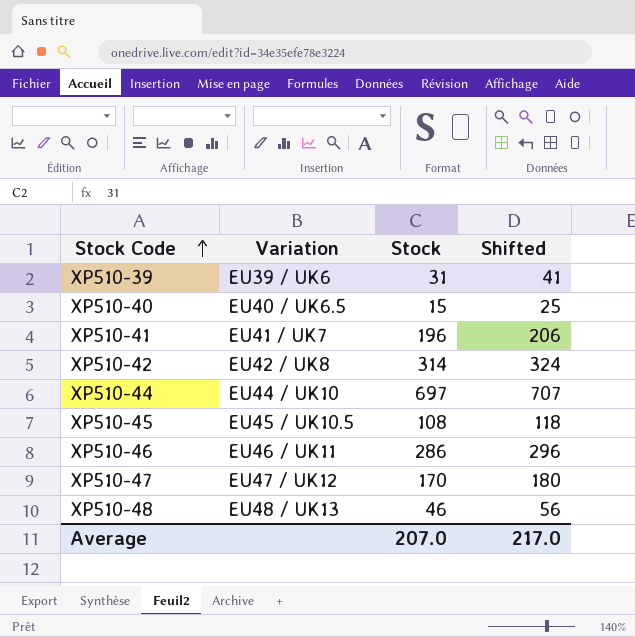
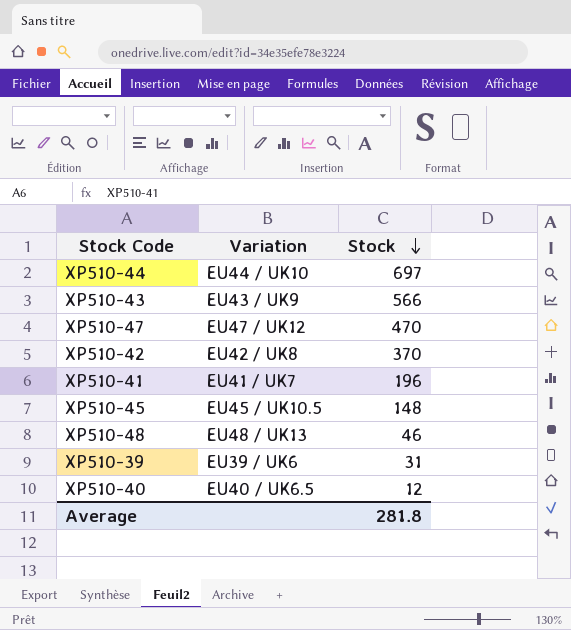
row order: Stock Code ascending -> Stock descending
column Shifted | formula: [Stock] + 10 -> none
row XP510-46: EU46 / UK11 | 286 | 296 -> none
row XP510-43: none -> EU43 / UK9 | 566
XP510-47 | Stock: 170 -> 470
XP510-42 | Stock: 314 -> 370
XP510-45 | Stock: 108 -> 148
XP510-40 | Stock: 15 -> 12
Average | Stock: 207.0 -> 281.8

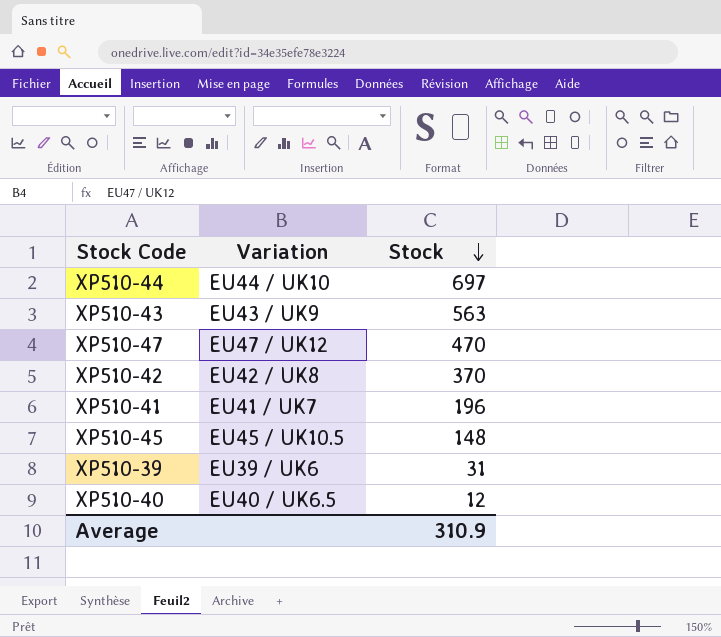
row XP510-48: EU48 / UK13 | 46 -> none
XP510-43 | Stock: 566 -> 563
Average | Stock: 281.8 -> 310.9

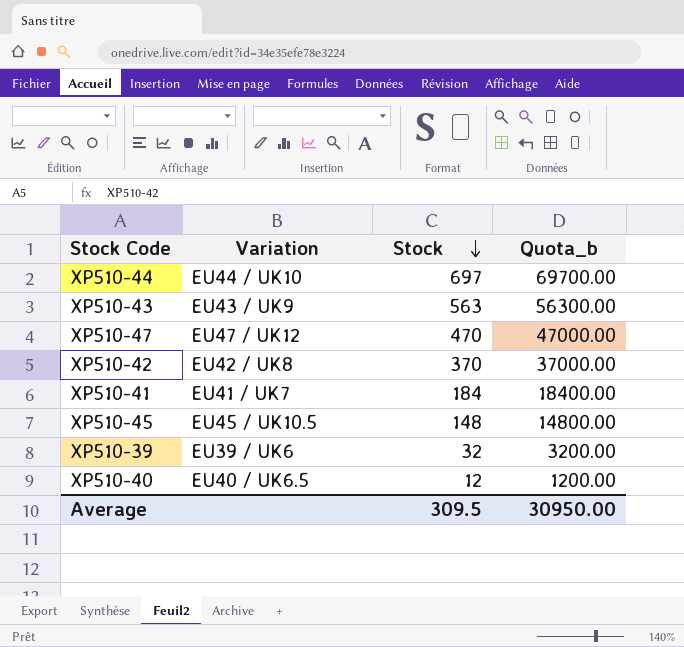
column Quota_b | formula: none -> [Stock] * 100
XP510-41 | Stock: 196 -> 184
XP510-39 | Stock: 31 -> 32
Average | Stock: 310.9 -> 309.5

